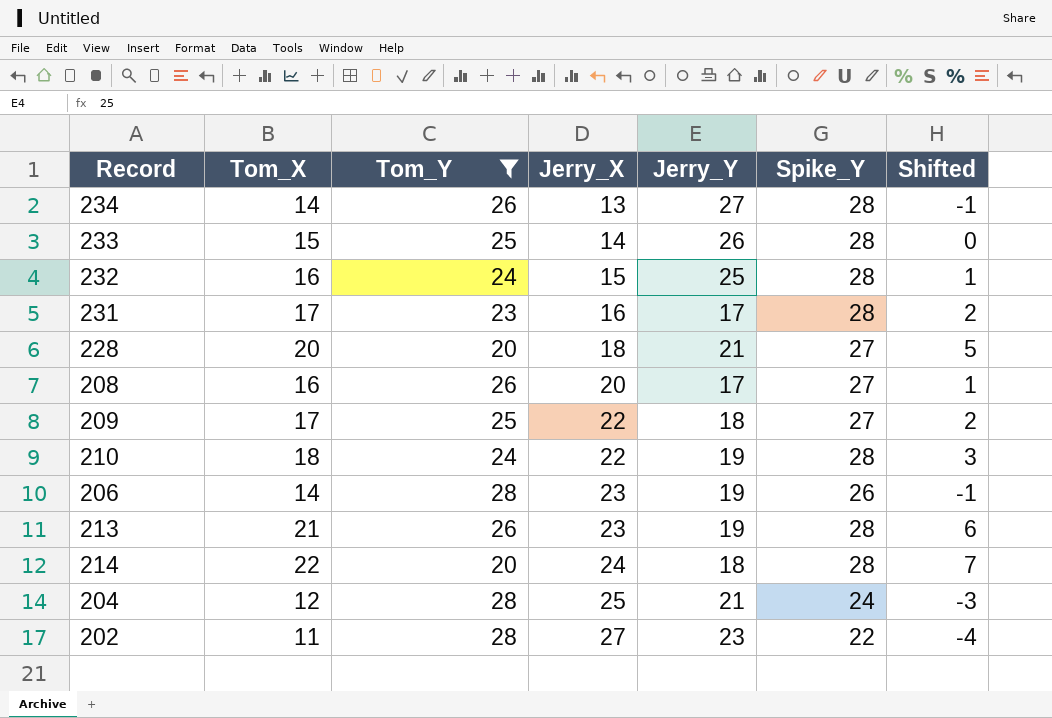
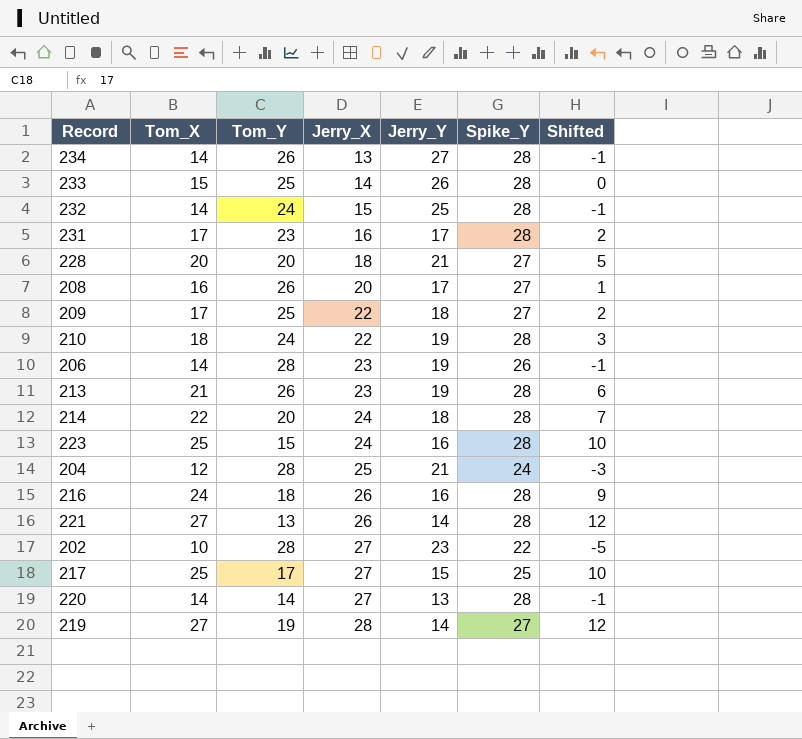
filter: Tom_Y >= 20 -> none
232 | Tom_X: 16 -> 14
232 | Shifted: 1 -> -1
202 | Tom_X: 11 -> 10
202 | Shifted: -4 -> -5

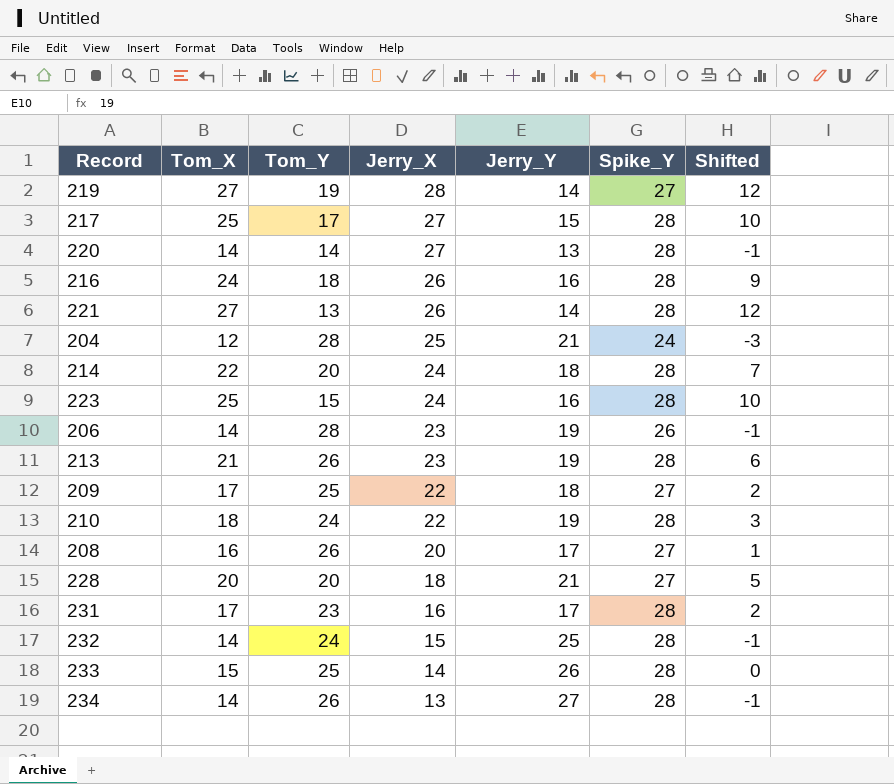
row order: Jerry_X ascending -> Jerry_X descending
row 202: 10 | 28 | 27 | 23 | 22 | -5 -> none
217 | Spike_Y: 25 -> 28

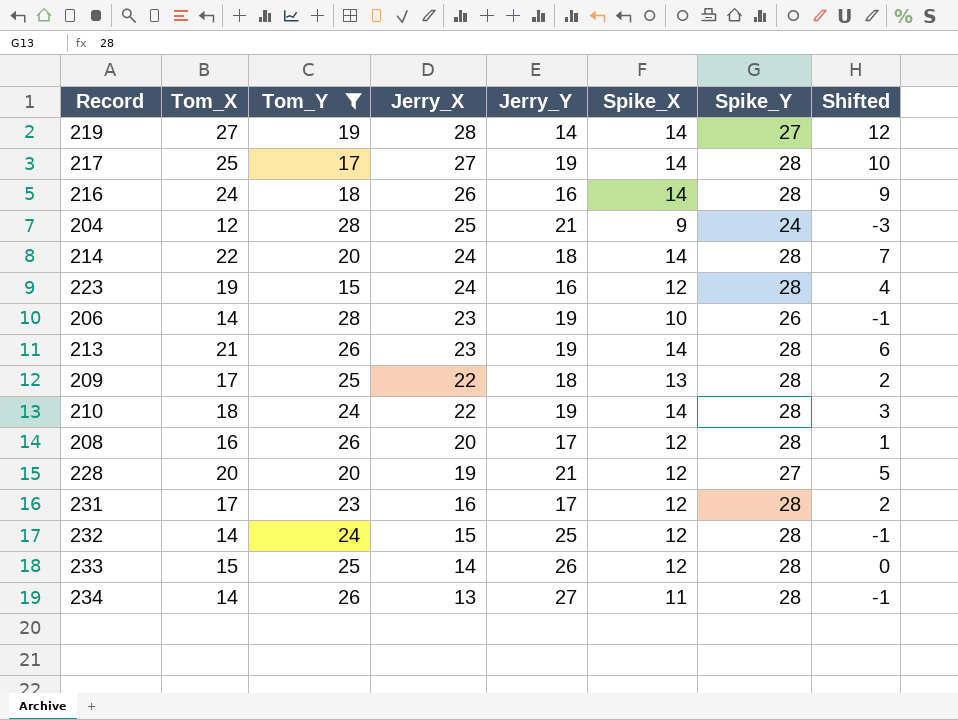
filter: none -> Tom_Y >= 15
column Spike_X | position: none -> 6
217 | Jerry_Y: 15 -> 19
223 | Tom_X: 25 -> 19
223 | Shifted: 10 -> 4
209 | Spike_Y: 27 -> 28
208 | Spike_Y: 27 -> 28
228 | Jerry_X: 18 -> 19

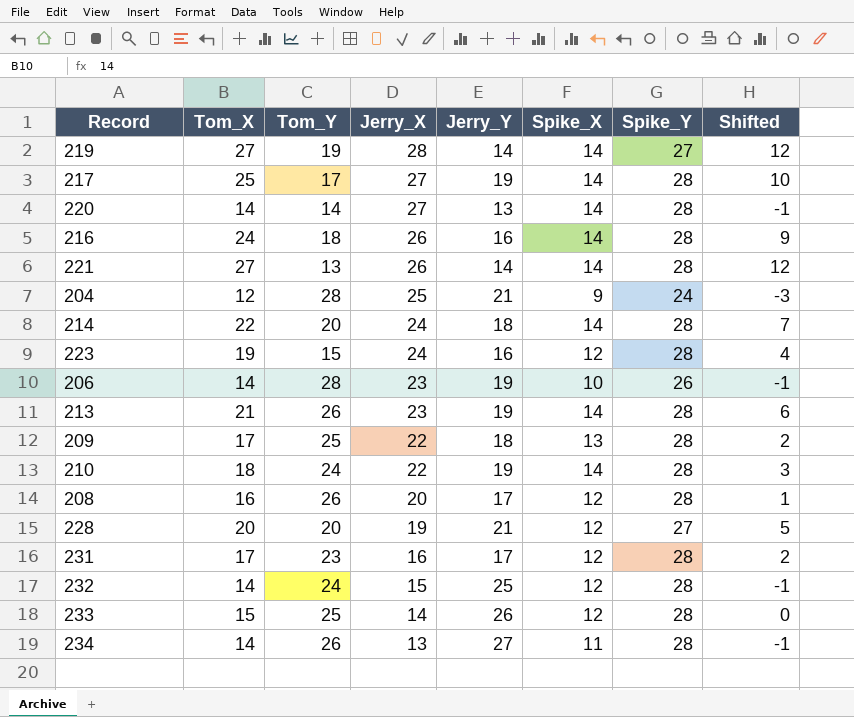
filter: Tom_Y >= 15 -> none

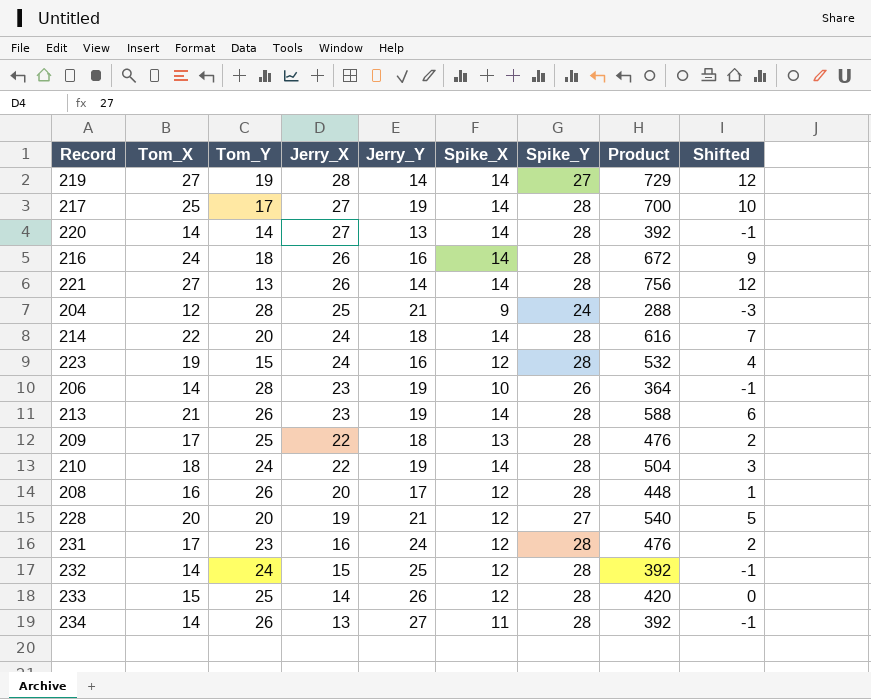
column Product | formula: none -> [Tom_X] * [Spike_Y]
231 | Jerry_Y: 17 -> 24

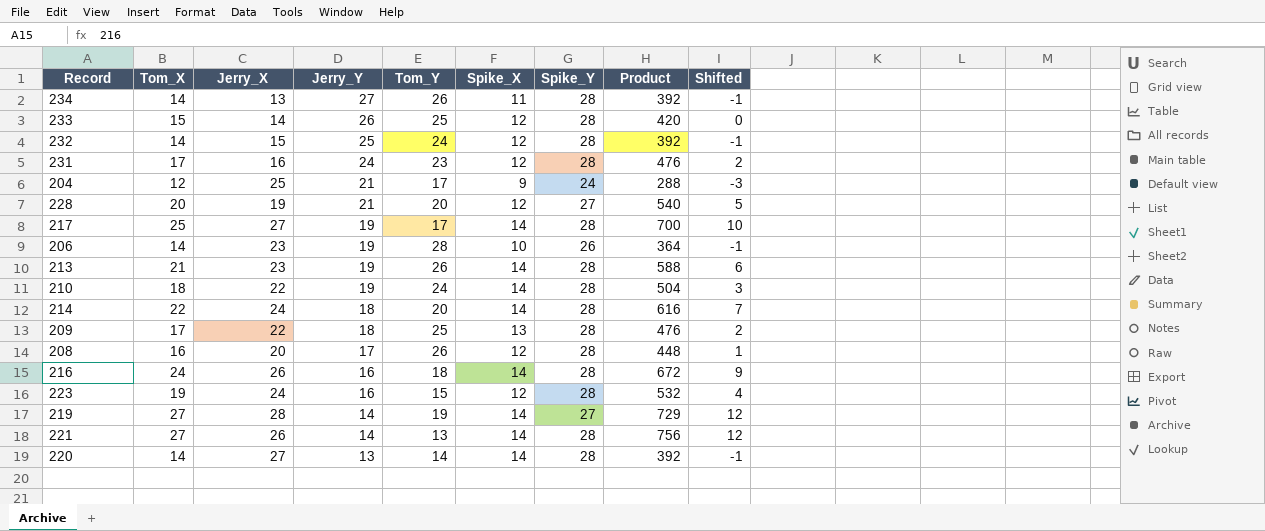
row order: Jerry_X descending -> Jerry_Y descending
column Tom_Y | position: 3 -> 5
204 | Tom_Y: 28 -> 17

